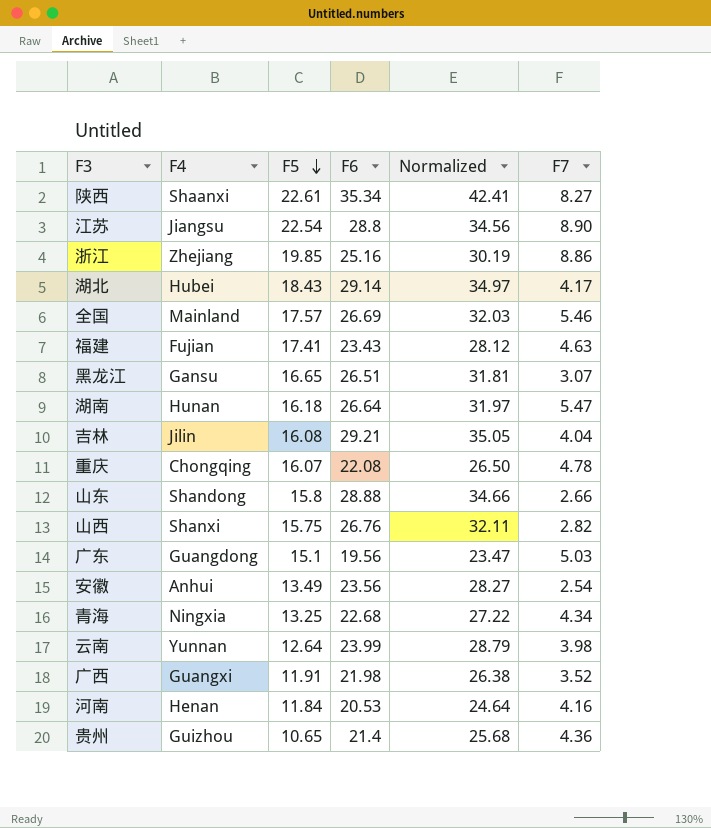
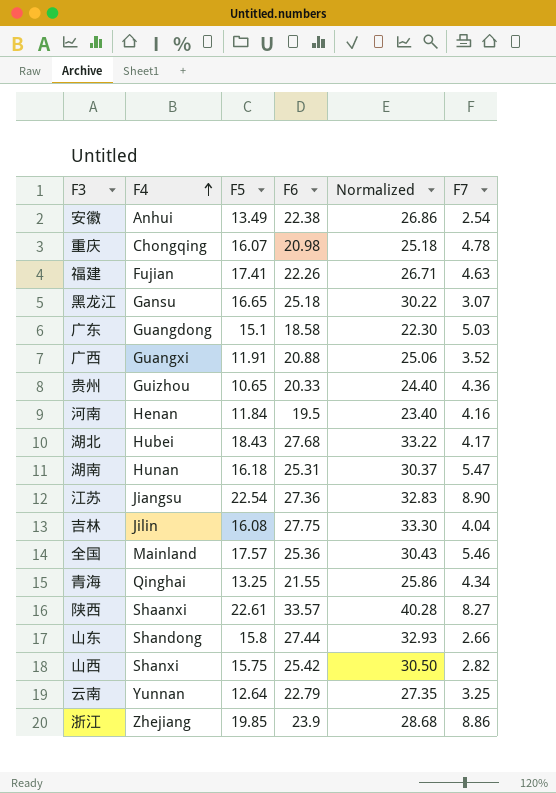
row order: F5 descending -> F4 ascending
安徽 | F6: 23.56 -> 22.38
安徽 | Normalized: 28.27 -> 26.86
重庆 | F6: 22.08 -> 20.98
重庆 | Normalized: 26.50 -> 25.18
福建 | F6: 23.43 -> 22.26
福建 | Normalized: 28.12 -> 26.71
黑龙江 | F6: 26.51 -> 25.18
黑龙江 | Normalized: 31.81 -> 30.22
广东 | F6: 19.56 -> 18.58
广东 | Normalized: 23.47 -> 22.30
广西 | F6: 21.98 -> 20.88
广西 | Normalized: 26.38 -> 25.06
贵州 | F6: 21.4 -> 20.33
贵州 | Normalized: 25.68 -> 24.40
河南 | F6: 20.53 -> 19.5
河南 | Normalized: 24.64 -> 23.40
湖北 | F6: 29.14 -> 27.68
湖北 | Normalized: 34.97 -> 33.22
湖南 | F6: 26.64 -> 25.31
湖南 | Normalized: 31.97 -> 30.37
江苏 | F6: 28.8 -> 27.36
江苏 | Normalized: 34.56 -> 32.83
吉林 | F6: 29.21 -> 27.75
吉林 | Normalized: 35.05 -> 33.30
全国 | F6: 26.69 -> 25.36
全国 | Normalized: 32.03 -> 30.43
青海 | F4: Ningxia -> Qinghai
青海 | F6: 22.68 -> 21.55
青海 | Normalized: 27.22 -> 25.86
陕西 | F6: 35.34 -> 33.57
陕西 | Normalized: 42.41 -> 40.28
山东 | F6: 28.88 -> 27.44
山东 | Normalized: 34.66 -> 32.93
山西 | F6: 26.76 -> 25.42
山西 | Normalized: 32.11 -> 30.50
云南 | F6: 23.99 -> 22.79
云南 | Normalized: 28.79 -> 27.35
云南 | F7: 3.98 -> 3.25
浙江 | F6: 25.16 -> 23.9
浙江 | Normalized: 30.19 -> 28.68

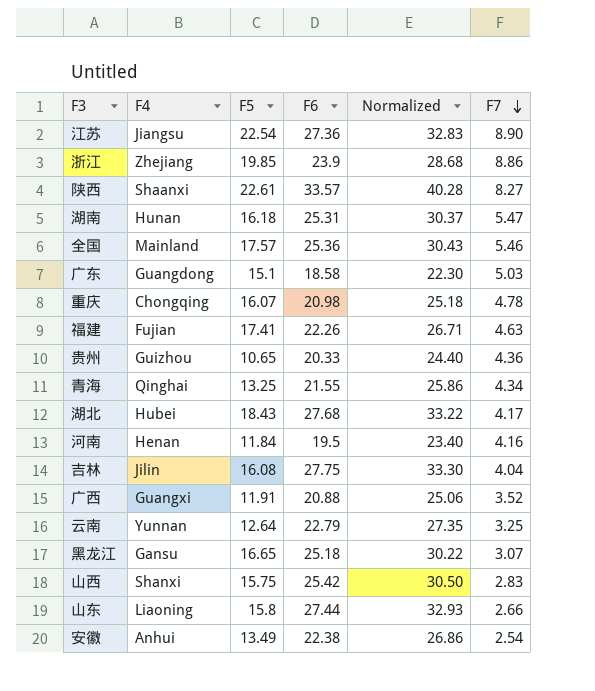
row order: F4 ascending -> F7 descending
山西 | F7: 2.82 -> 2.83
山东 | F4: Shandong -> Liaoning

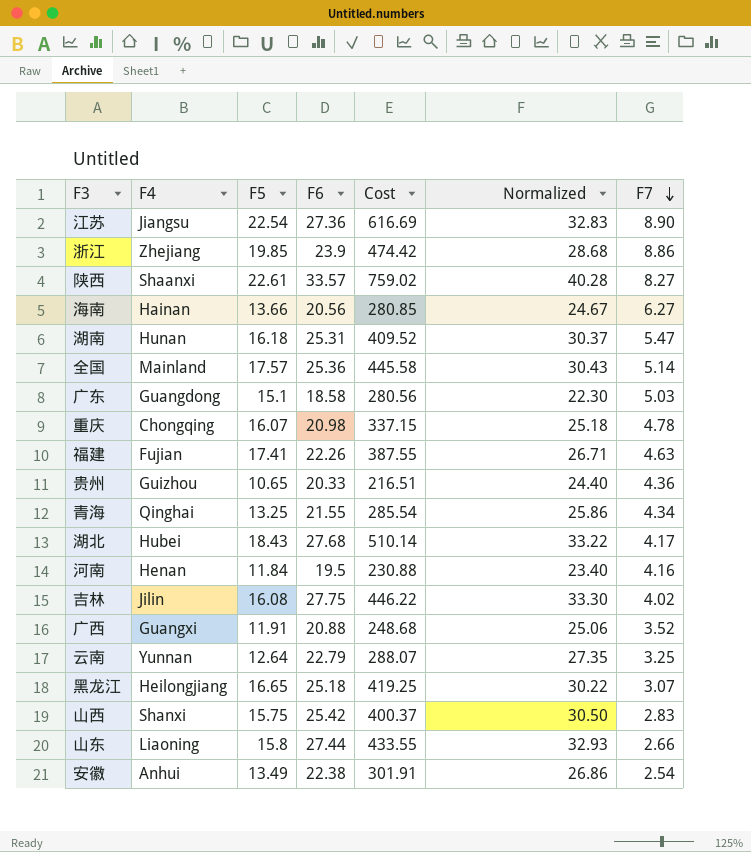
column Cost | formula: none -> [F5] * [F6]
row 海南: none -> Hainan | 13.66 | 20.56 | 280.85 | 24.67 | 6.27
全国 | F7: 5.46 -> 5.14
吉林 | F7: 4.04 -> 4.02
黑龙江 | F4: Gansu -> Heilongjiang

